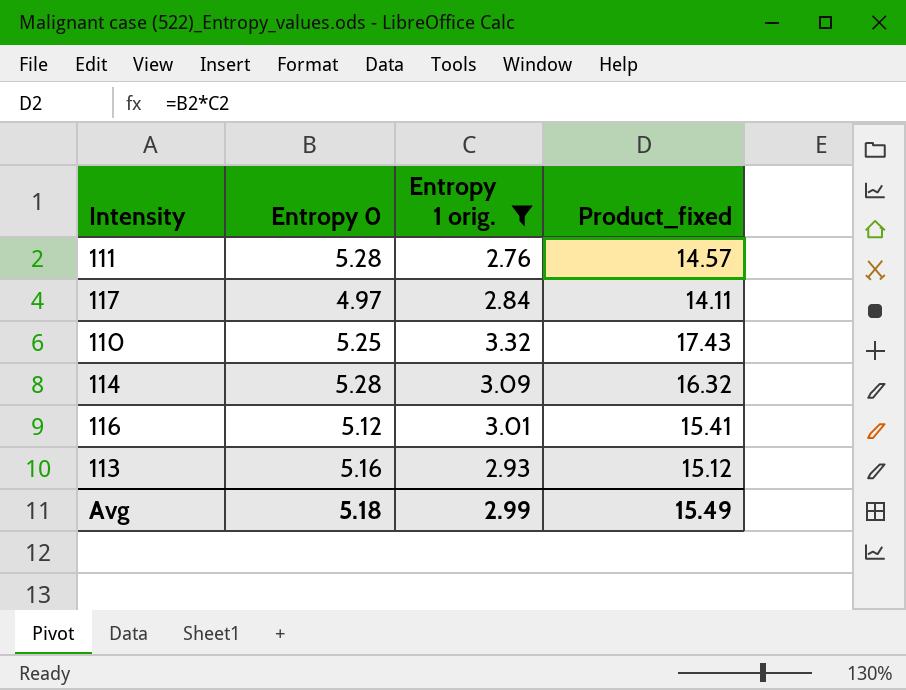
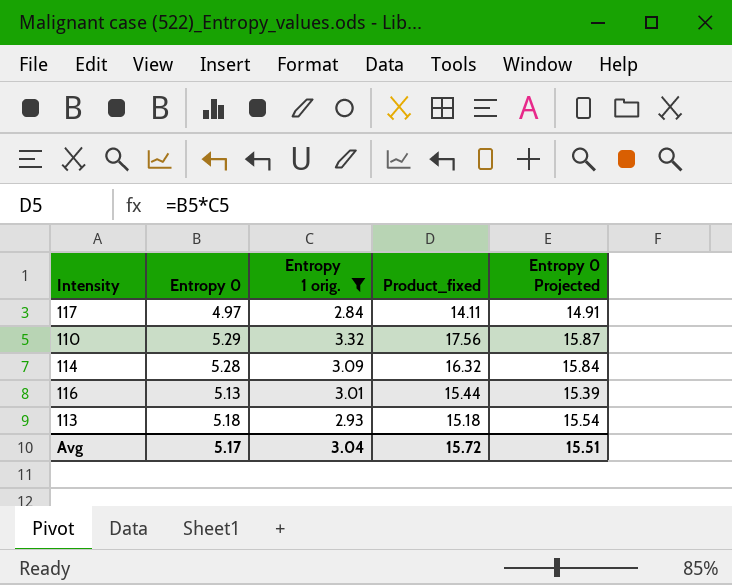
column Entropy 0 Projected | formula: none -> [Entropy 0] * 3
row 111: 5.28 | 2.76 | 14.57 -> none
110 | Entropy 0: 5.25 -> 5.29
110 | Product_fixed: 17.43 -> 17.56
116 | Entropy 0: 5.12 -> 5.13
116 | Product_fixed: 15.41 -> 15.44
113 | Entropy 0: 5.16 -> 5.18
113 | Product_fixed: 15.12 -> 15.18
Avg | Entropy 0: 5.18 -> 5.17
Avg | Entropy 1 orig.: 2.99 -> 3.04
Avg | Product_fixed: 15.49 -> 15.72

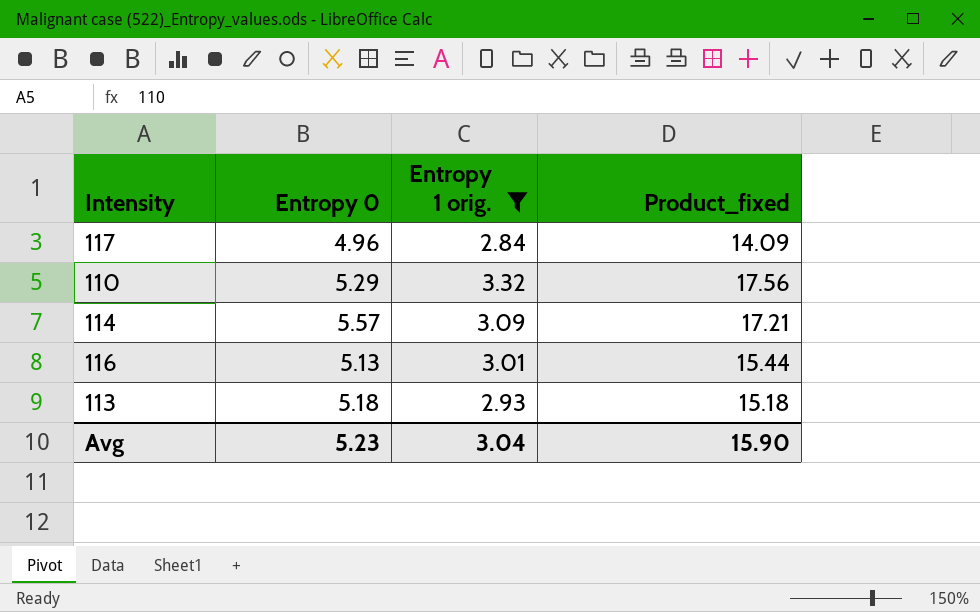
column Entropy 0 Projected | formula: [Entropy 0] * 3 -> none
117 | Entropy 0: 4.97 -> 4.96
117 | Product_fixed: 14.11 -> 14.09
114 | Entropy 0: 5.28 -> 5.57
114 | Product_fixed: 16.32 -> 17.21
Avg | Entropy 0: 5.17 -> 5.23
Avg | Product_fixed: 15.72 -> 15.90

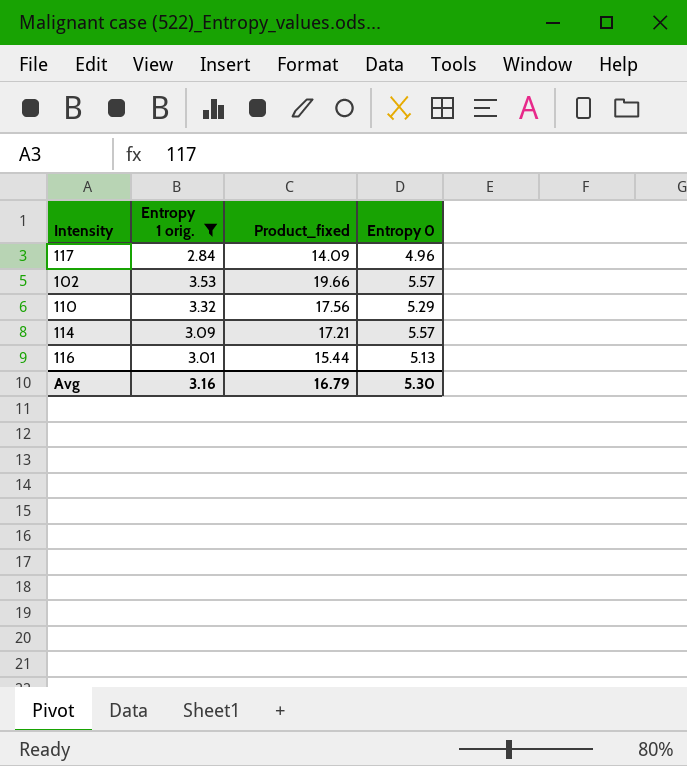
column Entropy 0 | position: 2 -> 4
row 113: 5.18 | 2.93 | 15.18 -> none
row 102: none -> 3.53 | 19.66 | 5.57
Avg | Entropy 1 orig.: 3.04 -> 3.16
Avg | Product_fixed: 15.90 -> 16.79
Avg | Entropy 0: 5.23 -> 5.30

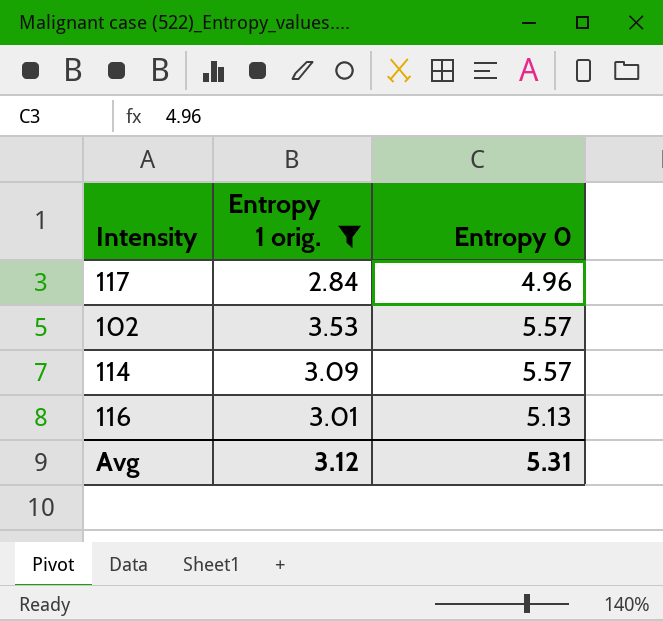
column Product_fixed | formula: [Entropy 1 orig.] * [Entropy 0] -> none
row 110: 3.32 | 17.56 | 5.29 -> none
Avg | Entropy 1 orig.: 3.16 -> 3.12
Avg | Entropy 0: 5.30 -> 5.31

